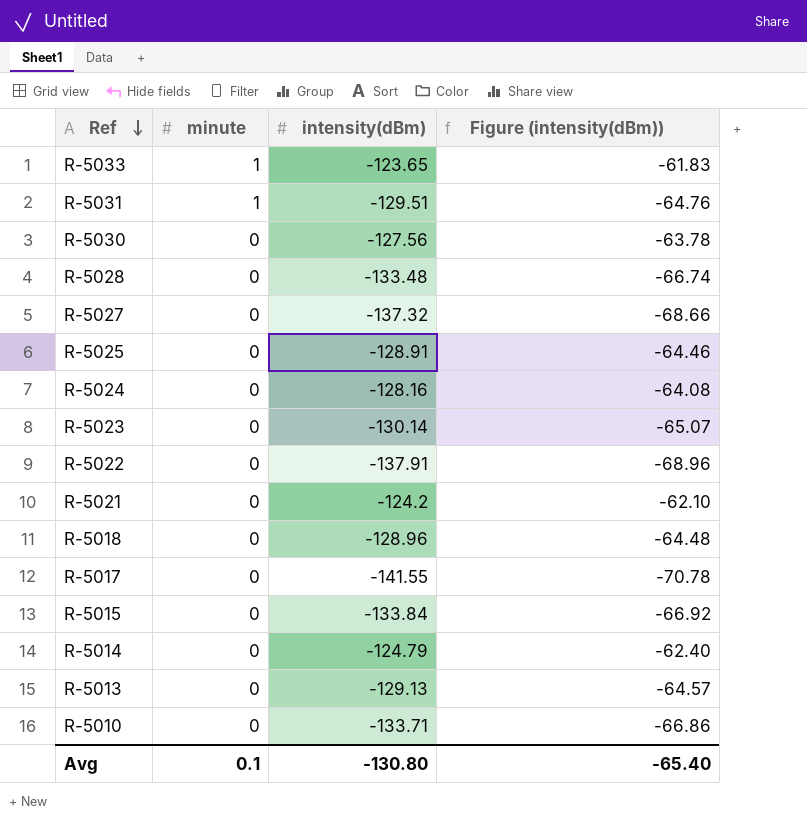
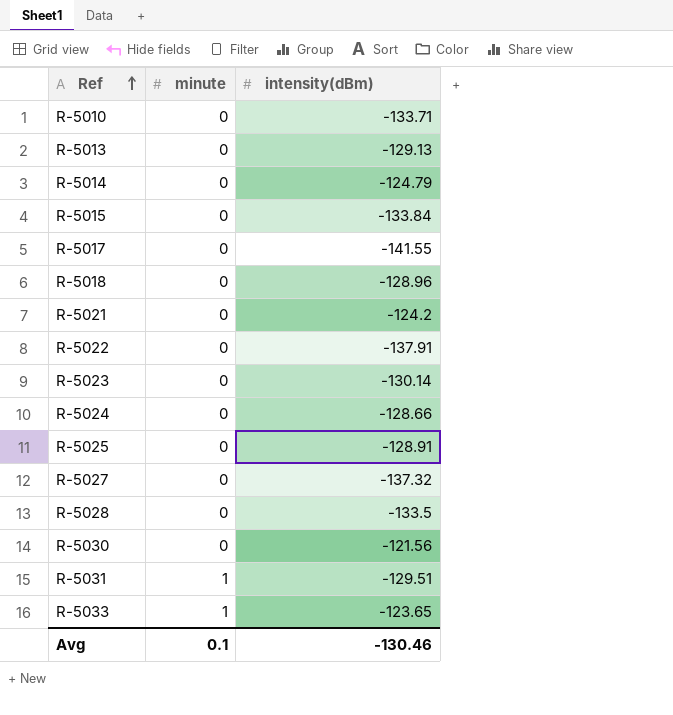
row order: Ref descending -> Ref ascending
column Figure (intensity(dBm)) | formula: [intensity(dBm)] * 0.5 -> none
R-5024 | intensity(dBm): -128.16 -> -128.66
R-5028 | intensity(dBm): -133.48 -> -133.5
R-5030 | intensity(dBm): -127.56 -> -121.56
Avg | intensity(dBm): -130.80 -> -130.46

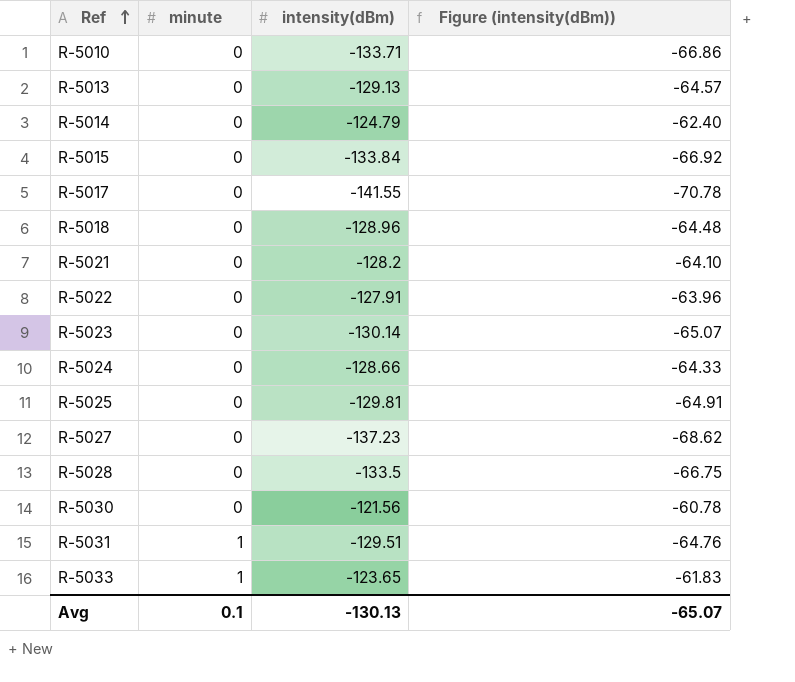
column Figure (intensity(dBm)) | formula: none -> [intensity(dBm)] * 0.5
R-5021 | intensity(dBm): -124.2 -> -128.2
R-5022 | intensity(dBm): -137.91 -> -127.91
R-5025 | intensity(dBm): -128.91 -> -129.81
R-5027 | intensity(dBm): -137.32 -> -137.23
Avg | intensity(dBm): -130.46 -> -130.13

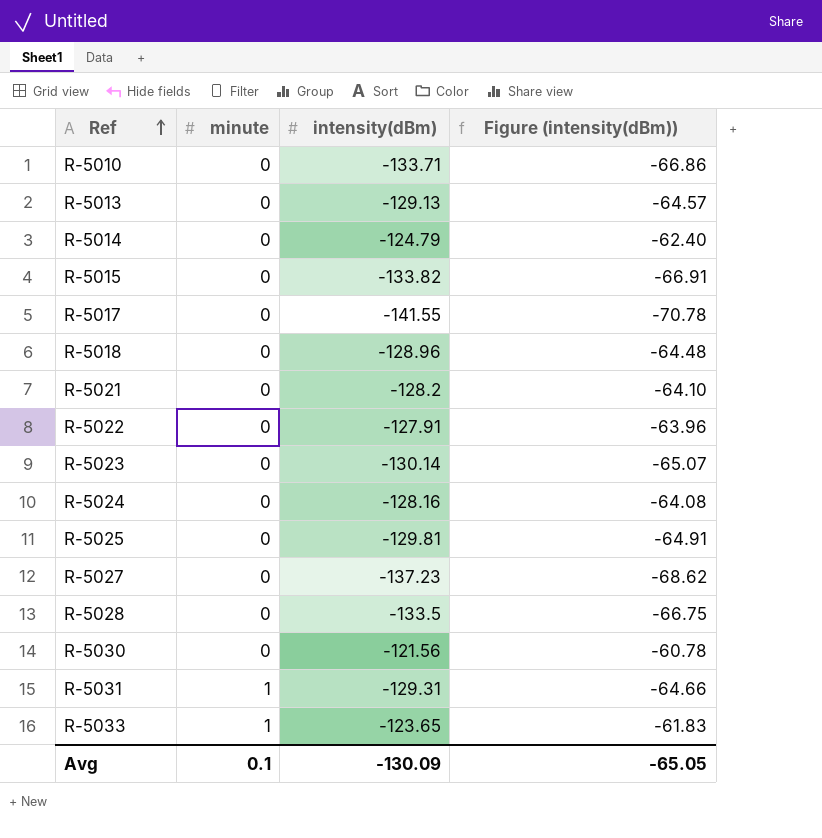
R-5015 | intensity(dBm): -133.84 -> -133.82
R-5015 | Figure (intensity(dBm)): -66.92 -> -66.91
R-5024 | intensity(dBm): -128.66 -> -128.16
R-5024 | Figure (intensity(dBm)): -64.33 -> -64.08
R-5031 | intensity(dBm): -129.51 -> -129.31
R-5031 | Figure (intensity(dBm)): -64.76 -> -64.66
Avg | intensity(dBm): -130.13 -> -130.09
Avg | Figure (intensity(dBm)): -65.07 -> -65.05

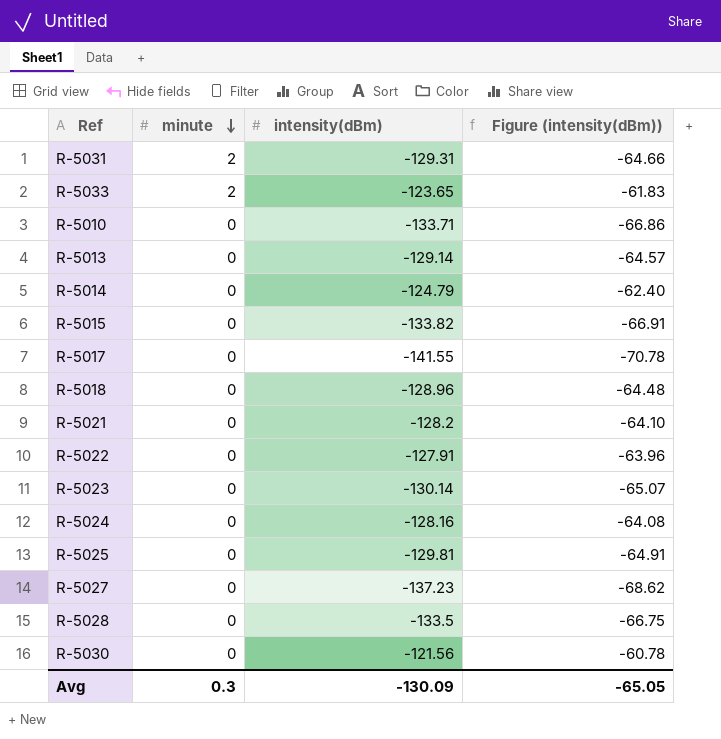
row order: Ref ascending -> minute descending
R-5031 | minute: 1 -> 2
R-5033 | minute: 1 -> 2
R-5013 | intensity(dBm): -129.13 -> -129.14
Avg | minute: 0.1 -> 0.3

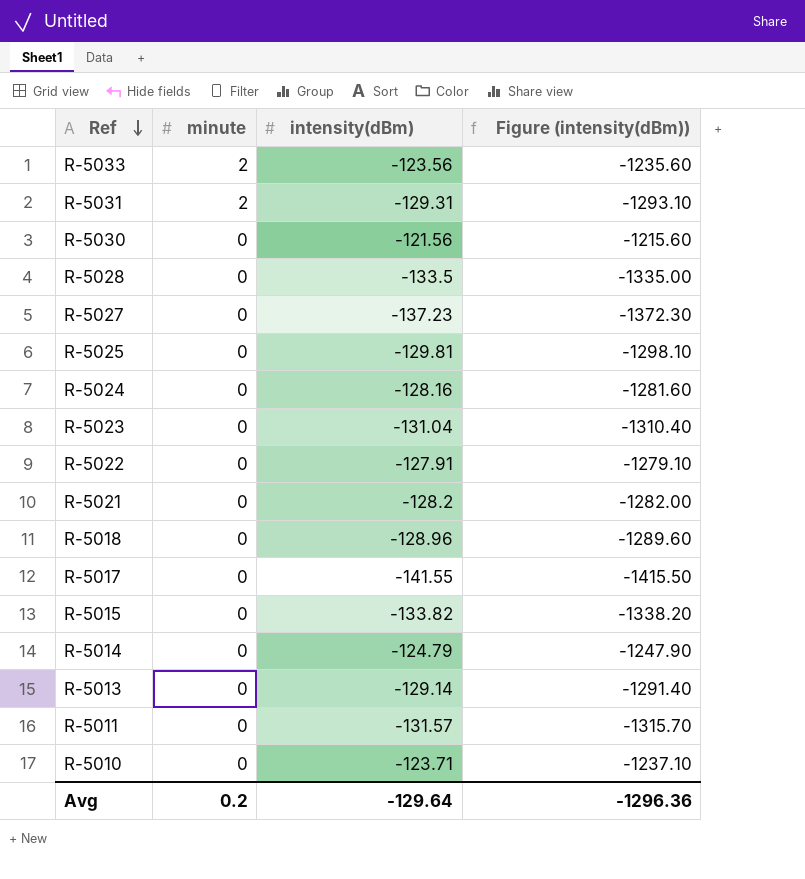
row order: minute descending -> Ref descending
column Figure (intensity(dBm)) | formula: [intensity(dBm)] * 0.5 -> [intensity(dBm)] * 10
R-5033 | intensity(dBm): -123.65 -> -123.56
R-5023 | intensity(dBm): -130.14 -> -131.04
row R-5011: none -> 0 | -131.57 | -1315.70
R-5010 | intensity(dBm): -133.71 -> -123.71
Avg | minute: 0.3 -> 0.2
Avg | intensity(dBm): -130.09 -> -129.64
Avg | Figure (intensity(dBm)): -65.05 -> -1296.36

